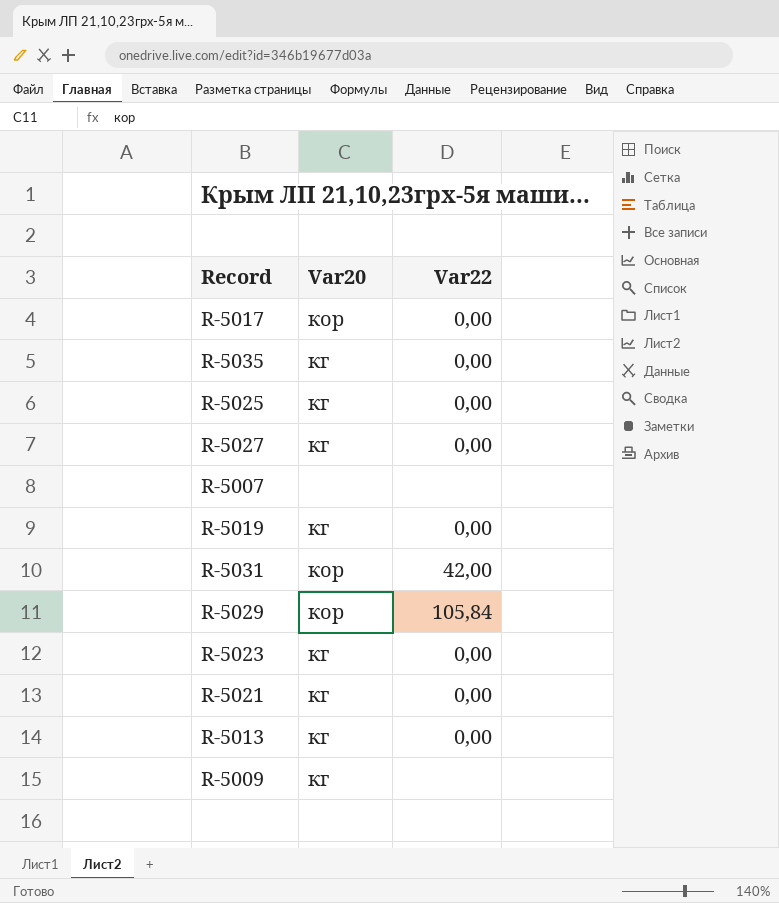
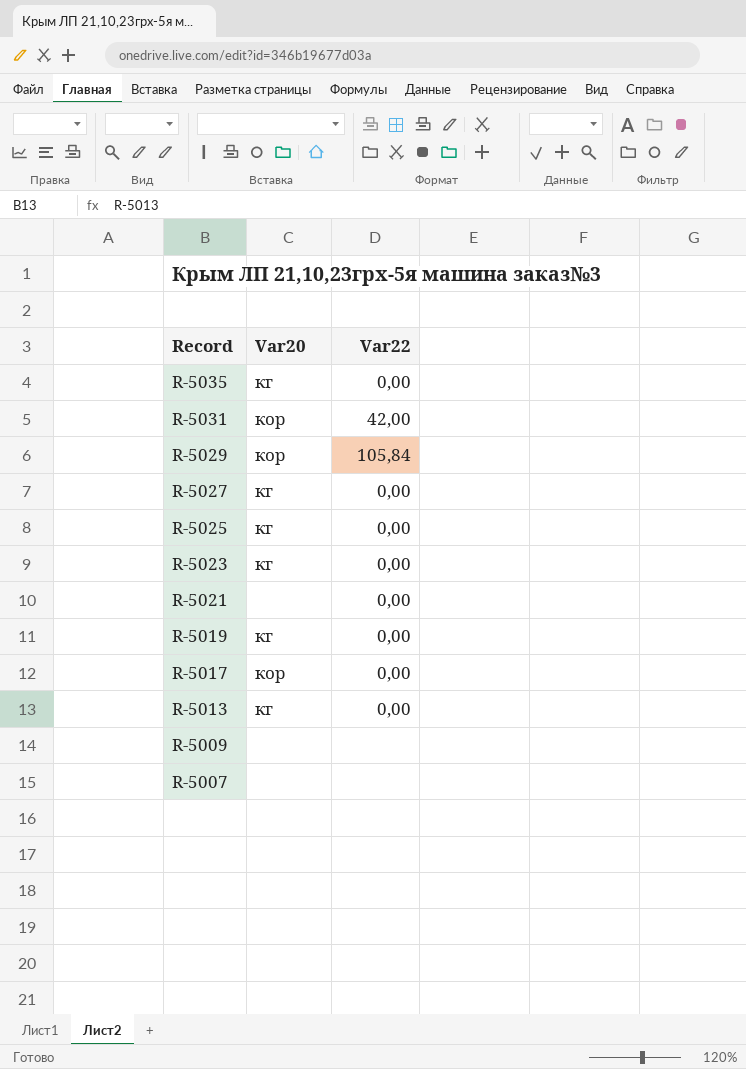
row order: none -> Record descending
R-5021 | Var20: кг -> none
R-5009 | Var20: кг -> none

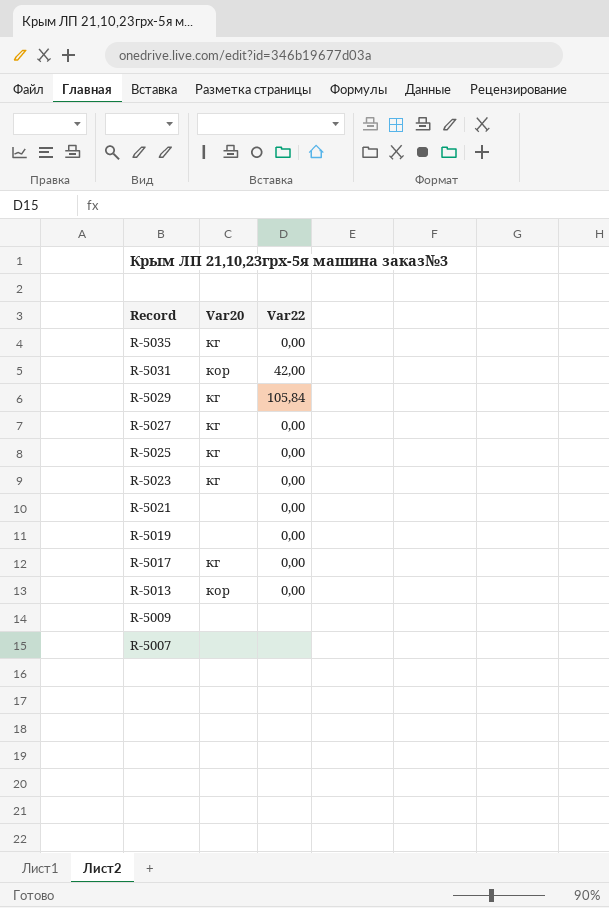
R-5029 | Var20: кор -> кг
R-5019 | Var20: кг -> none
R-5017 | Var20: кор -> кг
R-5013 | Var20: кг -> кор

